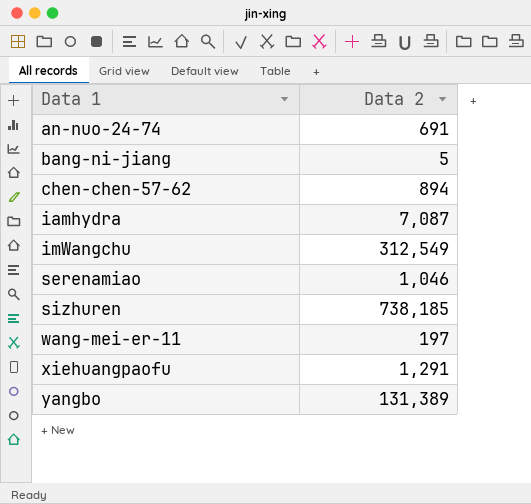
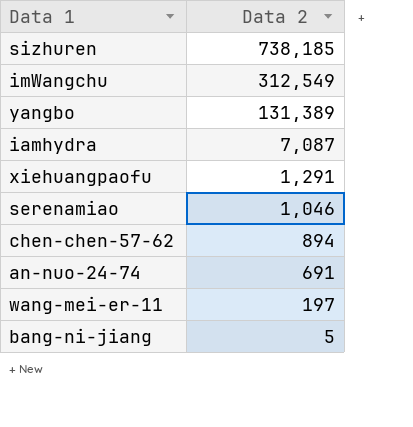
row order: Data 1 ascending -> Data 2 descending

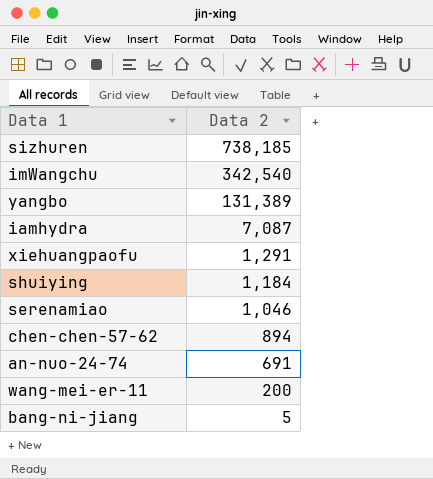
imWangchu | Data 2: 312,549 -> 342,540
row shuiying: none -> 1,184
wang-mei-er-11 | Data 2: 197 -> 200

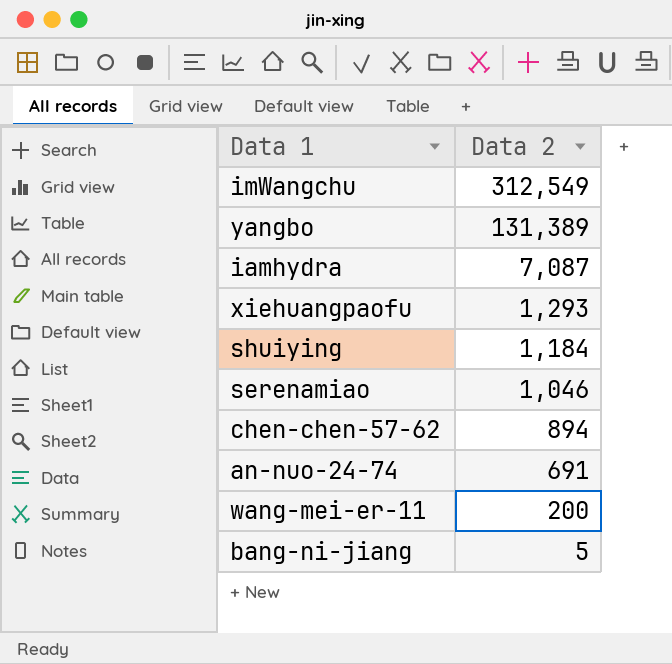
row sizhuren: 738,185 -> none
imWangchu | Data 2: 342,540 -> 312,549
xiehuangpaofu | Data 2: 1,291 -> 1,293

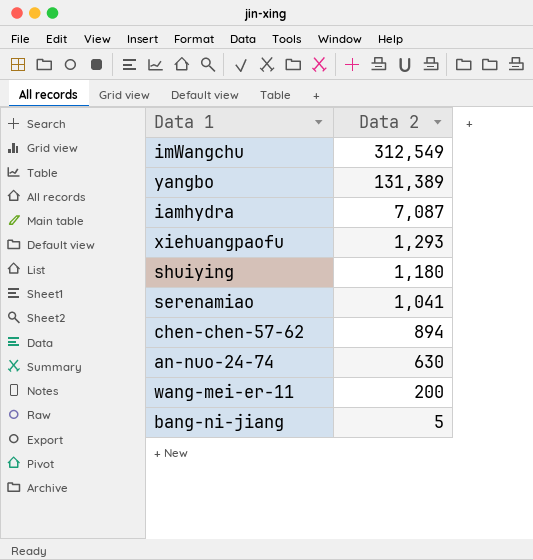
shuiying | Data 2: 1,184 -> 1,180
serenamiao | Data 2: 1,046 -> 1,041
an-nuo-24-74 | Data 2: 691 -> 630

